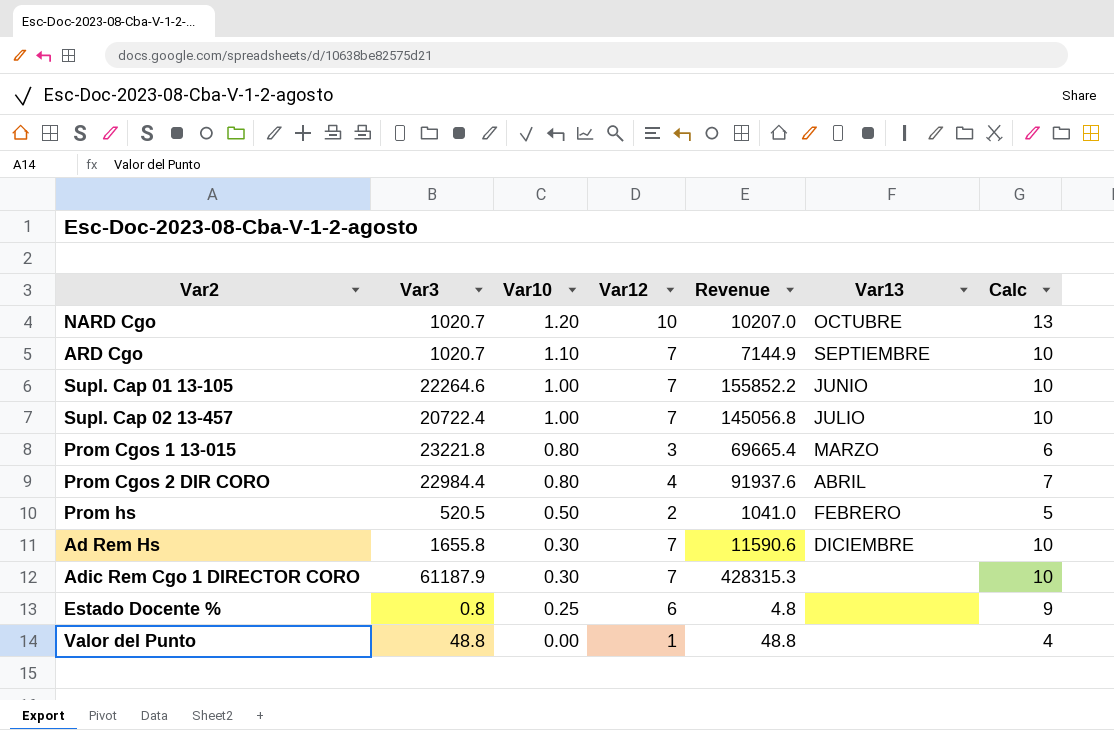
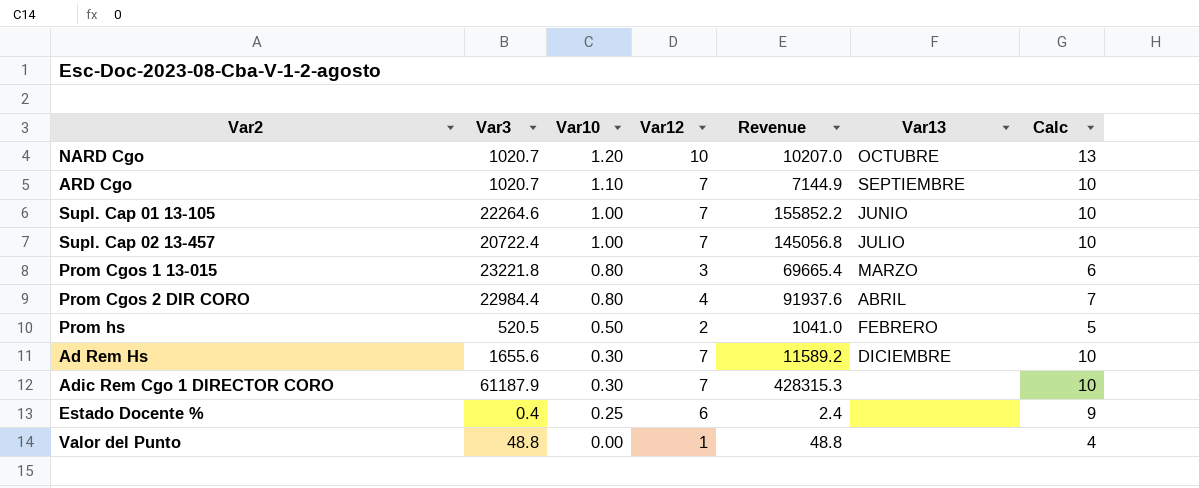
Ad Rem Hs | Var3: 1655.8 -> 1655.6
Ad Rem Hs | Revenue: 11590.6 -> 11589.2
Estado Docente % | Var3: 0.8 -> 0.4
Estado Docente % | Revenue: 4.8 -> 2.4

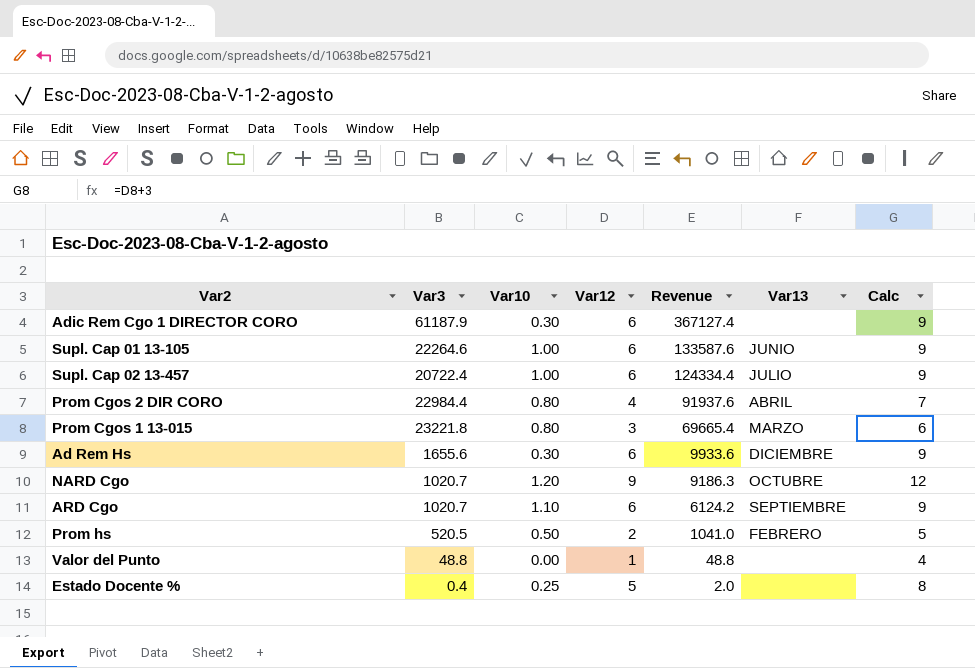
row order: Var10 descending -> Revenue descending
Adic Rem Cgo 1 DIRECTOR CORO | Var12: 7 -> 6
Adic Rem Cgo 1 DIRECTOR CORO | Revenue: 428315.3 -> 367127.4
Adic Rem Cgo 1 DIRECTOR CORO | Calc: 10 -> 9
Supl. Cap 01 13-105 | Var12: 7 -> 6
Supl. Cap 01 13-105 | Revenue: 155852.2 -> 133587.6
Supl. Cap 01 13-105 | Calc: 10 -> 9
Supl. Cap 02 13-457 | Var12: 7 -> 6
Supl. Cap 02 13-457 | Revenue: 145056.8 -> 124334.4
Supl. Cap 02 13-457 | Calc: 10 -> 9
Ad Rem Hs | Var12: 7 -> 6
Ad Rem Hs | Revenue: 11589.2 -> 9933.6
Ad Rem Hs | Calc: 10 -> 9
NARD Cgo | Var12: 10 -> 9
NARD Cgo | Revenue: 10207.0 -> 9186.3
NARD Cgo | Calc: 13 -> 12
ARD Cgo | Var12: 7 -> 6
ARD Cgo | Revenue: 7144.9 -> 6124.2
ARD Cgo | Calc: 10 -> 9
Estado Docente % | Var12: 6 -> 5
Estado Docente % | Revenue: 2.4 -> 2.0
Estado Docente % | Calc: 9 -> 8

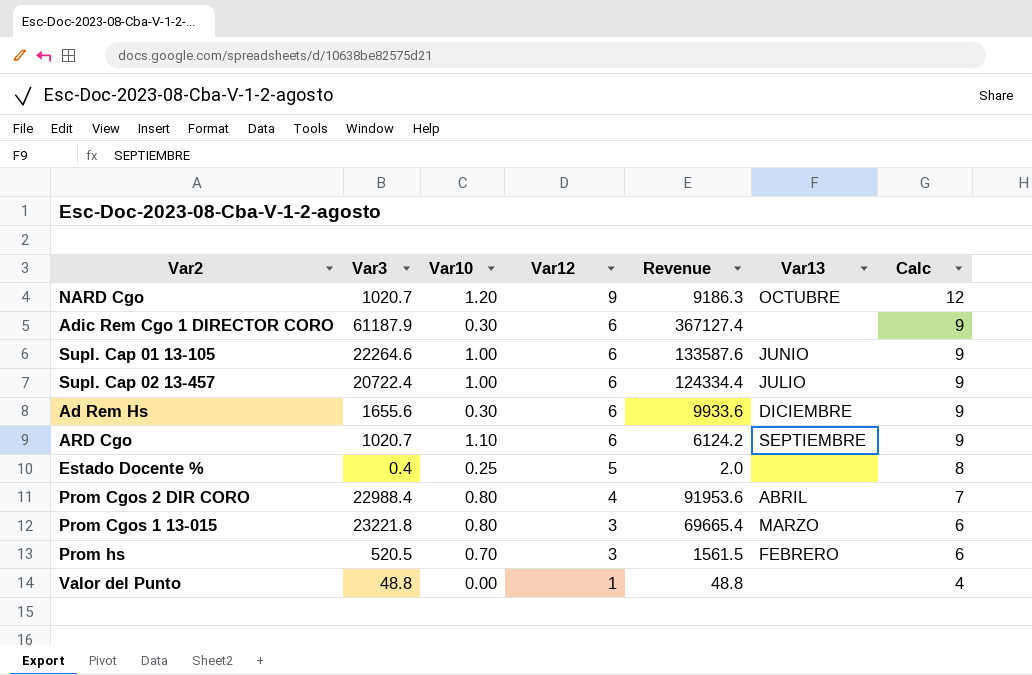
row order: Revenue descending -> Var12 descending
Prom Cgos 2 DIR CORO | Var3: 22984.4 -> 22988.4
Prom Cgos 2 DIR CORO | Revenue: 91937.6 -> 91953.6
Prom hs | Var10: 0.50 -> 0.70
Prom hs | Var12: 2 -> 3
Prom hs | Revenue: 1041.0 -> 1561.5
Prom hs | Calc: 5 -> 6

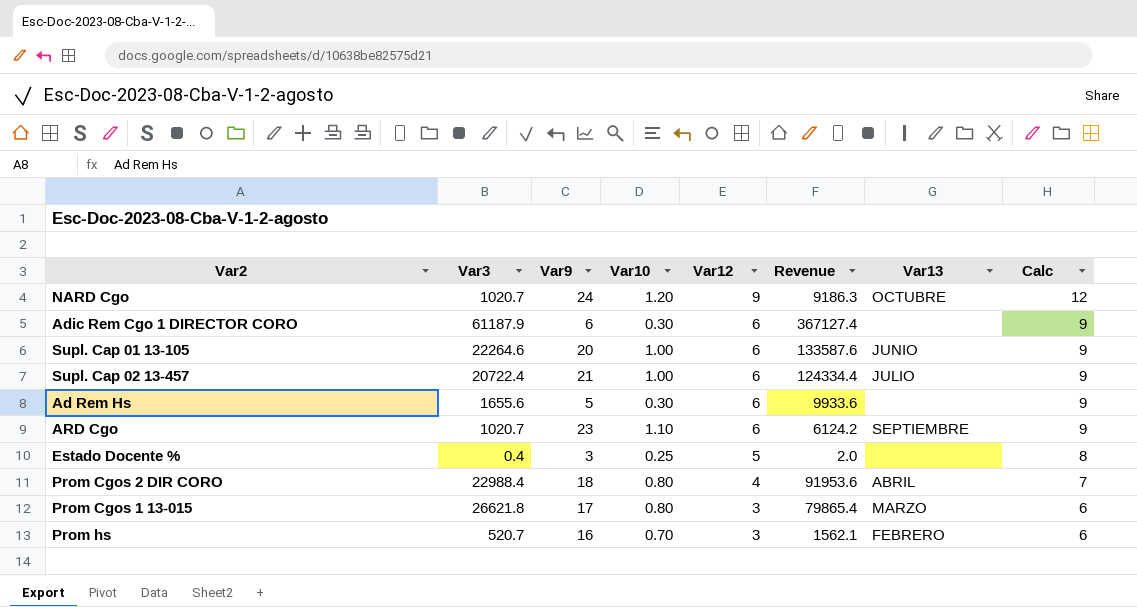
column Var9 | position: none -> 3
row Valor del Punto: 48.8 | 0.00 | 1 | 48.8 | none | 4 -> none
Ad Rem Hs | Var13: DICIEMBRE -> none
Prom Cgos 1 13-015 | Var3: 23221.8 -> 26621.8
Prom Cgos 1 13-015 | Revenue: 69665.4 -> 79865.4
Prom hs | Var3: 520.5 -> 520.7
Prom hs | Revenue: 1561.5 -> 1562.1

